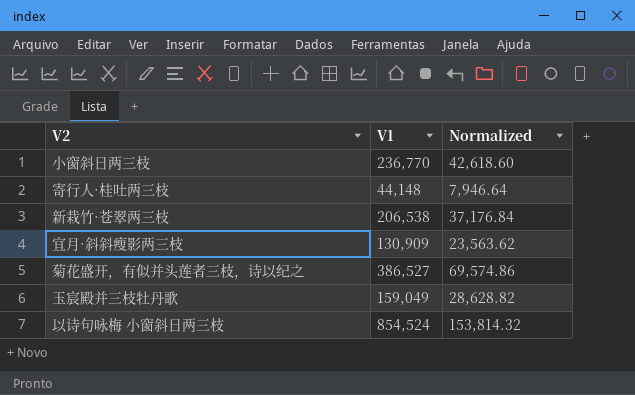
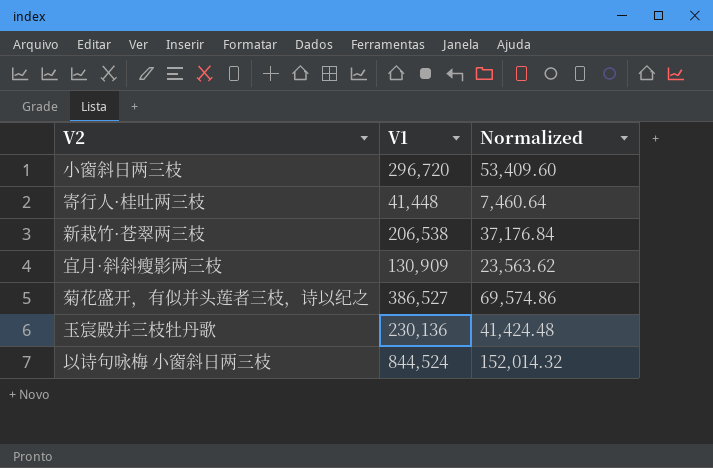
小窗斜日两三枝 | V1: 236,770 -> 296,720
小窗斜日两三枝 | Normalized: 42,618.60 -> 53,409.60
寄行人·桂吐两三枝 | V1: 44,148 -> 41,448
寄行人·桂吐两三枝 | Normalized: 7,946.64 -> 7,460.64
玉宸殿并三枝牡丹歌 | V1: 159,049 -> 230,136
玉宸殿并三枝牡丹歌 | Normalized: 28,628.82 -> 41,424.48
以诗句咏梅 小窗斜日两三枝 | V1: 854,524 -> 844,524
以诗句咏梅 小窗斜日两三枝 | Normalized: 153,814.32 -> 152,014.32

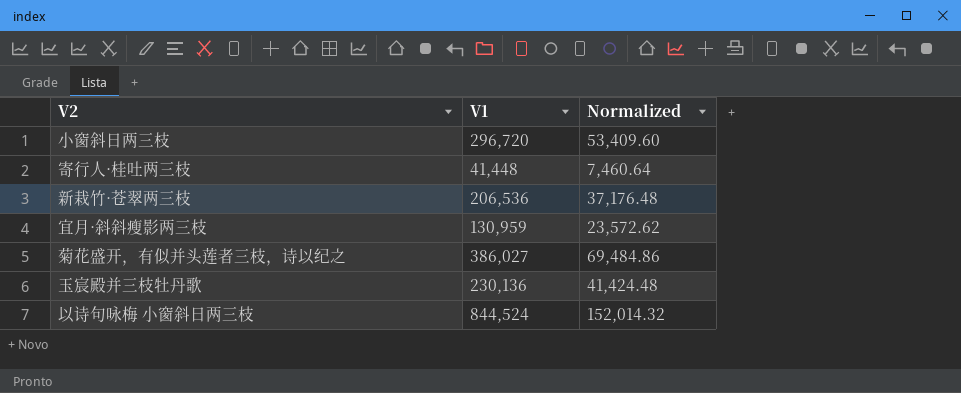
新栽竹·苍翠两三枝 | V1: 206,538 -> 206,536
新栽竹·苍翠两三枝 | Normalized: 37,176.84 -> 37,176.48
宜月·斜斜瘦影两三枝 | V1: 130,909 -> 130,959
宜月·斜斜瘦影两三枝 | Normalized: 23,563.62 -> 23,572.62
菊花盛开，有似并头莲者三枝，诗以纪之 | V1: 386,527 -> 386,027
菊花盛开，有似并头莲者三枝，诗以纪之 | Normalized: 69,574.86 -> 69,484.86

